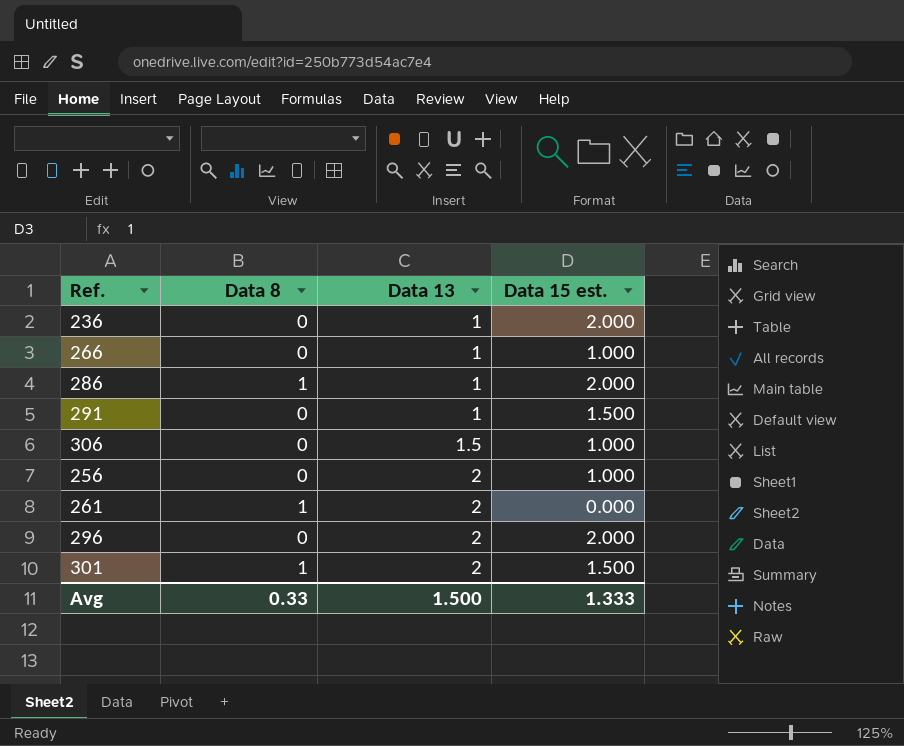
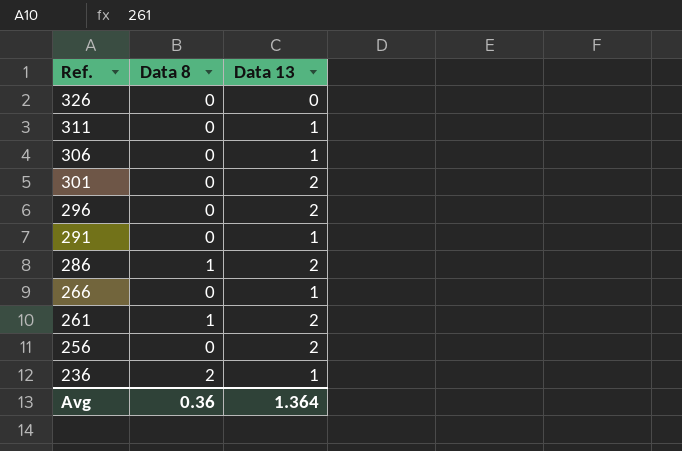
row order: Data 13 ascending -> Ref. descending
column Data 15 est. | position: 4 -> none
row 326: none -> 0 | 0
row 311: none -> 0 | 1
306 | Data 13: 1.5 -> 1
301 | Data 8: 1 -> 0
286 | Data 13: 1 -> 2
236 | Data 8: 0 -> 2
Avg | Data 8: 0.33 -> 0.36
Avg | Data 13: 1.500 -> 1.364

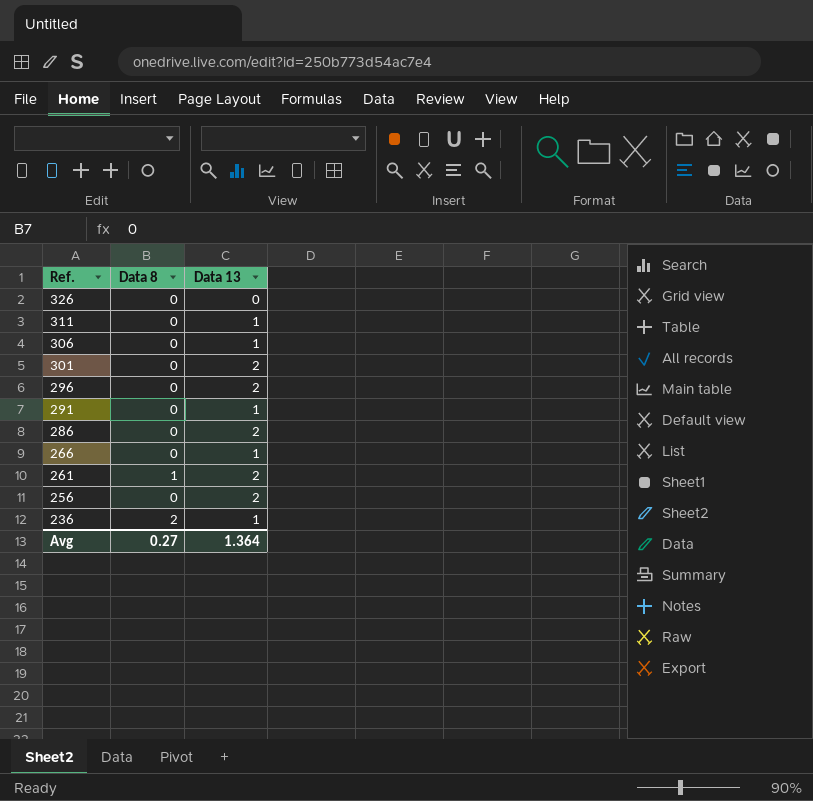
286 | Data 8: 1 -> 0
Avg | Data 8: 0.36 -> 0.27

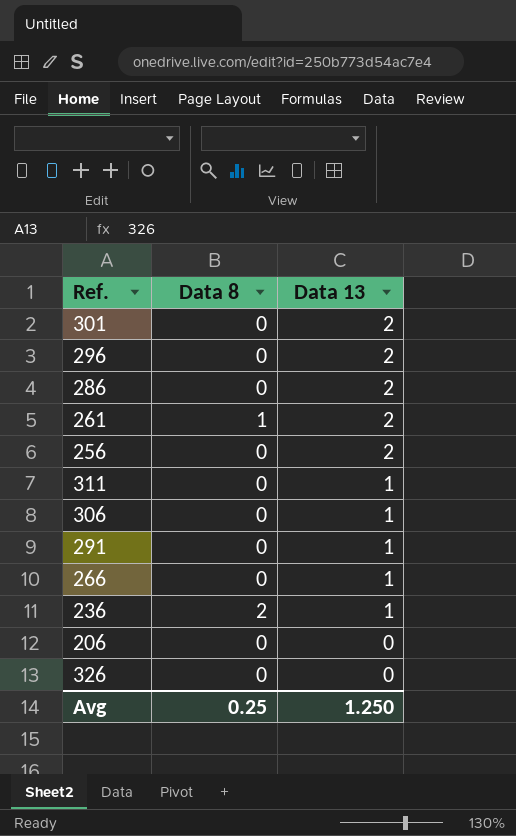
row order: Ref. descending -> Data 13 descending
row 206: none -> 0 | 0
Avg | Data 8: 0.27 -> 0.25
Avg | Data 13: 1.364 -> 1.250

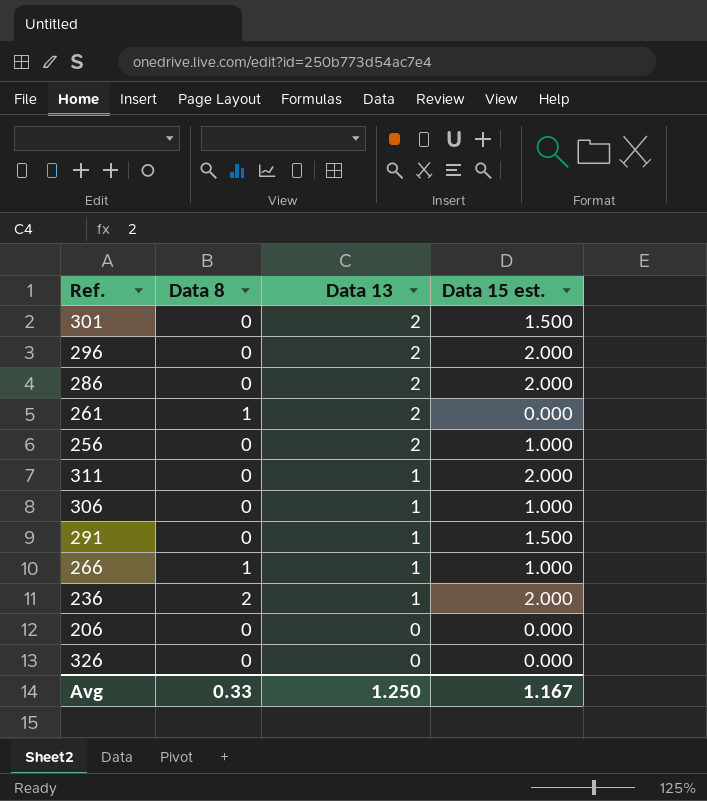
column Data 15 est. | position: none -> 4
266 | Data 8: 0 -> 1
Avg | Data 8: 0.25 -> 0.33

